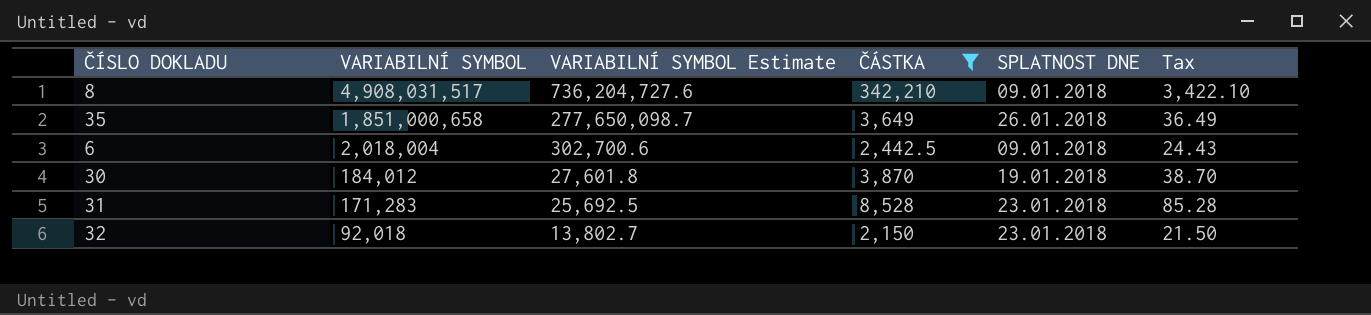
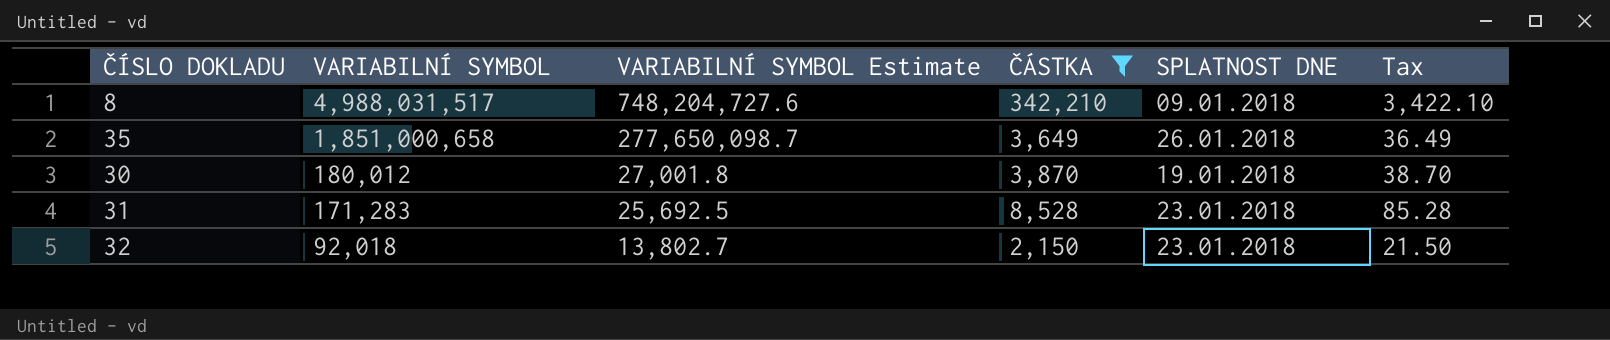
row 6: 2,018,004 | 302,700.6 | 2,442.5 | 09.01.2018 | 24.43 -> none
8 | VARIABILNÍ SYMBOL: 4,908,031,517 -> 4,988,031,517
8 | VARIABILNÍ SYMBOL Estimate: 736,204,727.6 -> 748,204,727.6
30 | VARIABILNÍ SYMBOL: 184,012 -> 180,012
30 | VARIABILNÍ SYMBOL Estimate: 27,601.8 -> 27,001.8

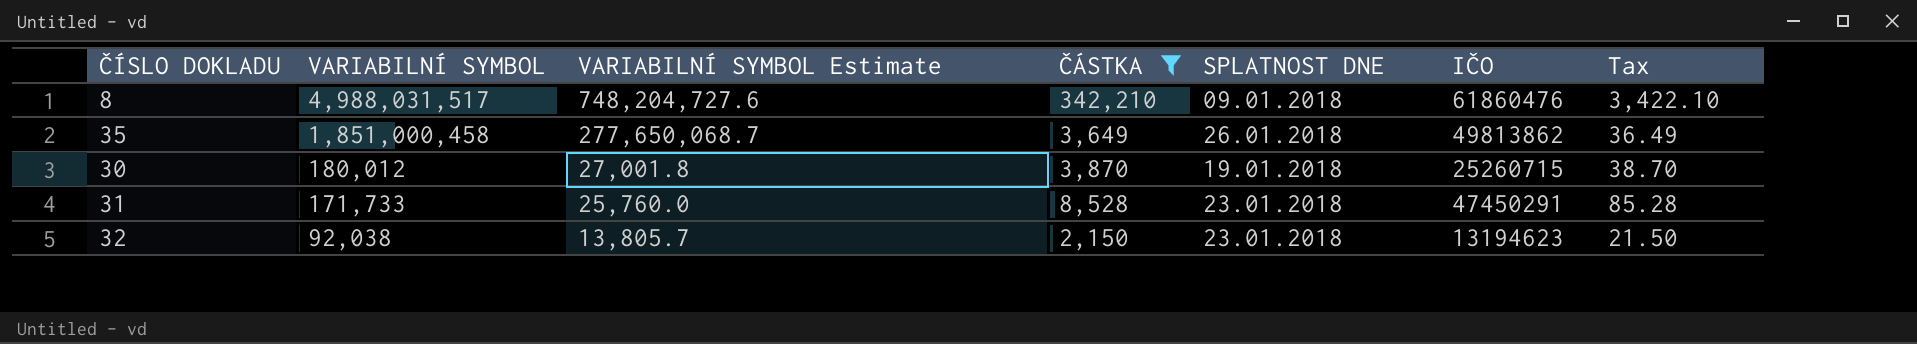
column IČO | position: none -> 6
35 | VARIABILNÍ SYMBOL: 1,851,000,658 -> 1,851,000,458
35 | VARIABILNÍ SYMBOL Estimate: 277,650,098.7 -> 277,650,068.7
31 | VARIABILNÍ SYMBOL: 171,283 -> 171,733
31 | VARIABILNÍ SYMBOL Estimate: 25,692.5 -> 25,760.0
32 | VARIABILNÍ SYMBOL: 92,018 -> 92,038
32 | VARIABILNÍ SYMBOL Estimate: 13,802.7 -> 13,805.7

